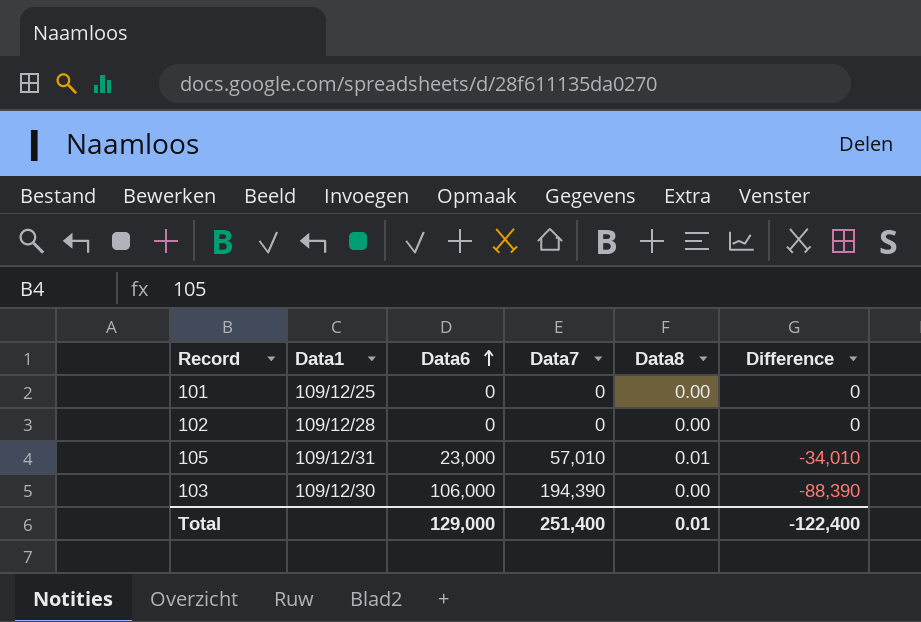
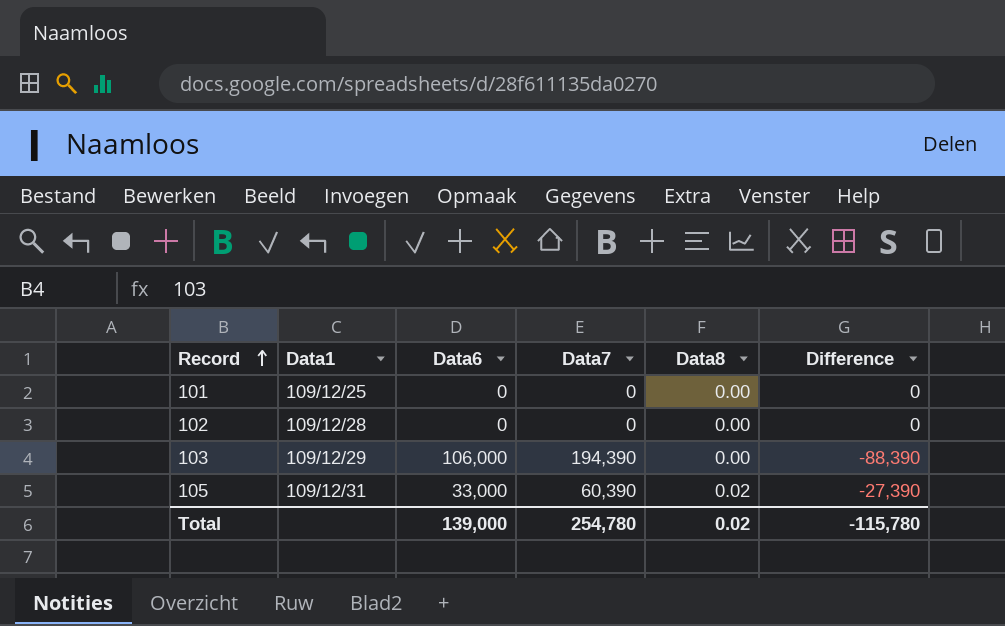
row order: Data6 ascending -> Record ascending
103 | Data1: 109/12/30 -> 109/12/29
105 | Data6: 23,000 -> 33,000
105 | Data7: 57,010 -> 60,390
105 | Data8: 0.01 -> 0.02
105 | Difference: -34,010 -> -27,390
Total | Data6: 129,000 -> 139,000
Total | Data7: 251,400 -> 254,780
Total | Data8: 0.01 -> 0.02
Total | Difference: -122,400 -> -115,780

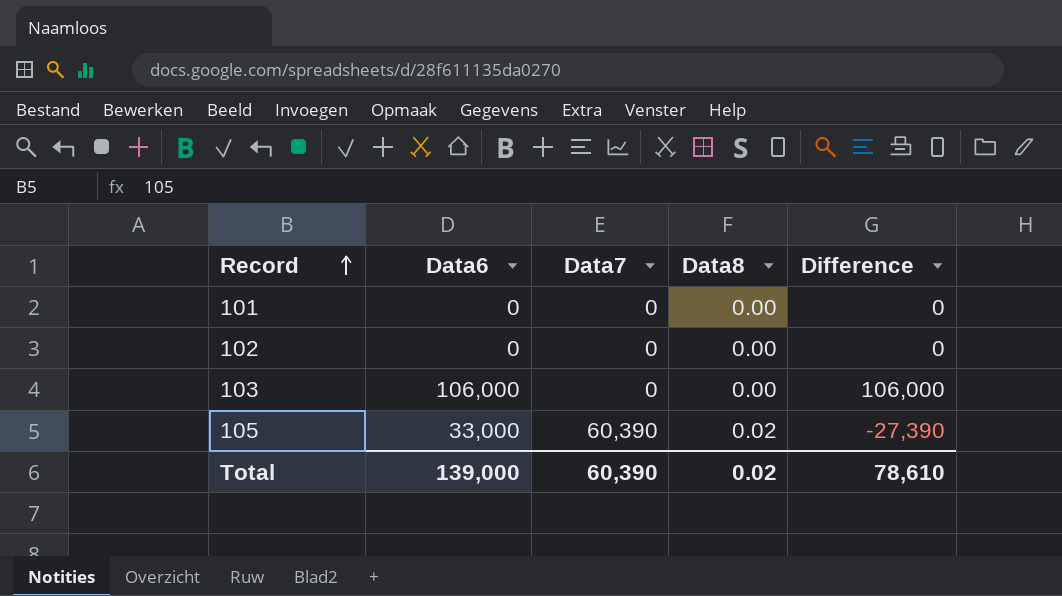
column Data1 | position: 2 -> none
103 | Data7: 194,390 -> 0
103 | Difference: -88,390 -> 106,000
Total | Data7: 254,780 -> 60,390
Total | Difference: -115,780 -> 78,610

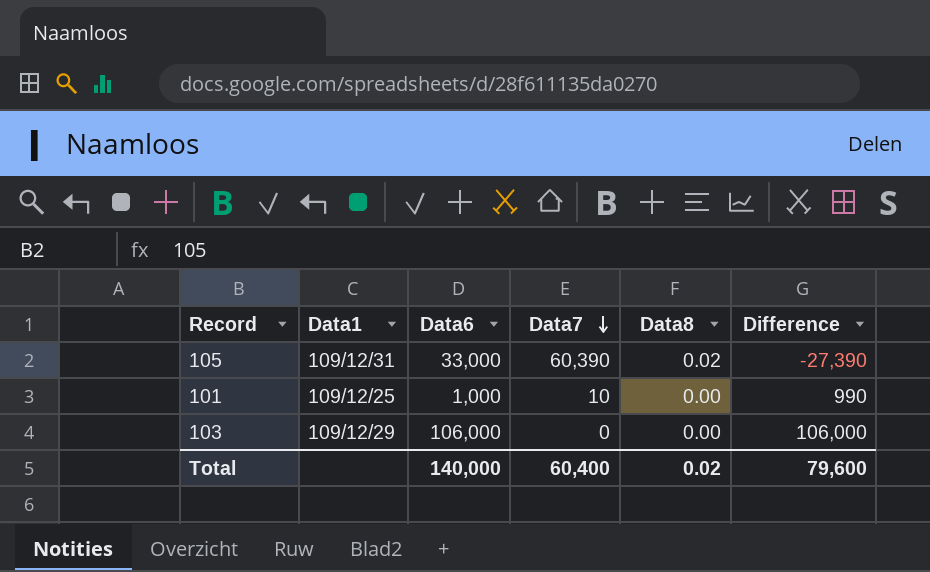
row order: Record ascending -> Data7 descending
column Data1 | position: none -> 2
row 102: 0 | 0 | 0.00 | 0 -> none
101 | Data6: 0 -> 1,000
101 | Data7: 0 -> 10
101 | Difference: 0 -> 990
Total | Data6: 139,000 -> 140,000
Total | Data7: 60,390 -> 60,400
Total | Difference: 78,610 -> 79,600

